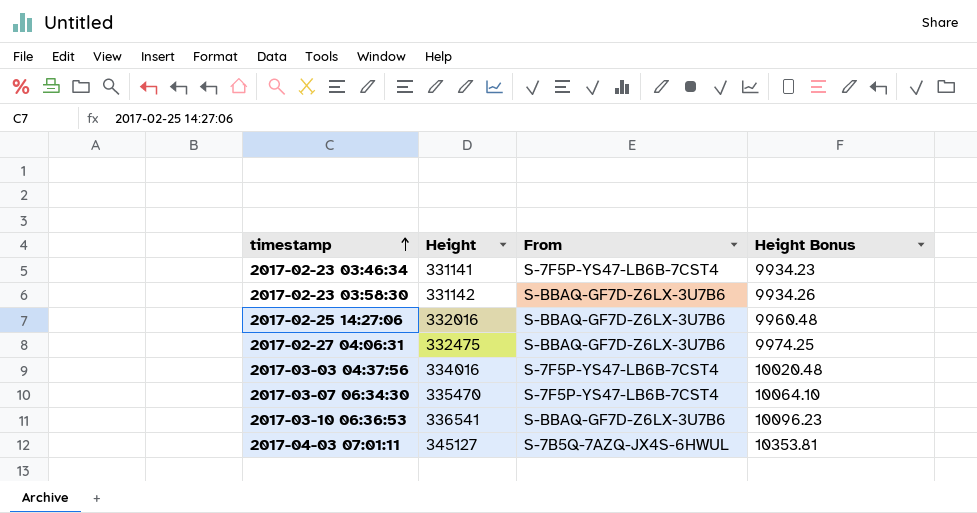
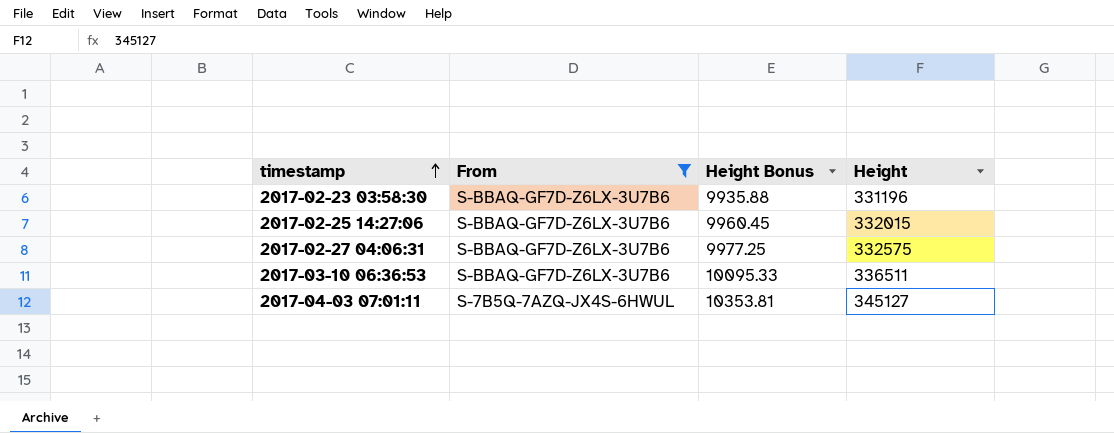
filter: none -> From != S-7F5P-YS47-LB6B-7CST4
column Height | position: 2 -> 4
2017-02-23 03:58:30 | Height Bonus: 9934.26 -> 9935.88
2017-02-23 03:58:30 | Height: 331142 -> 331196
2017-02-25 14:27:06 | Height Bonus: 9960.48 -> 9960.45
2017-02-25 14:27:06 | Height: 332016 -> 332015
2017-02-27 04:06:31 | Height Bonus: 9974.25 -> 9977.25
2017-02-27 04:06:31 | Height: 332475 -> 332575
2017-03-10 06:36:53 | Height Bonus: 10096.23 -> 10095.33
2017-03-10 06:36:53 | Height: 336541 -> 336511

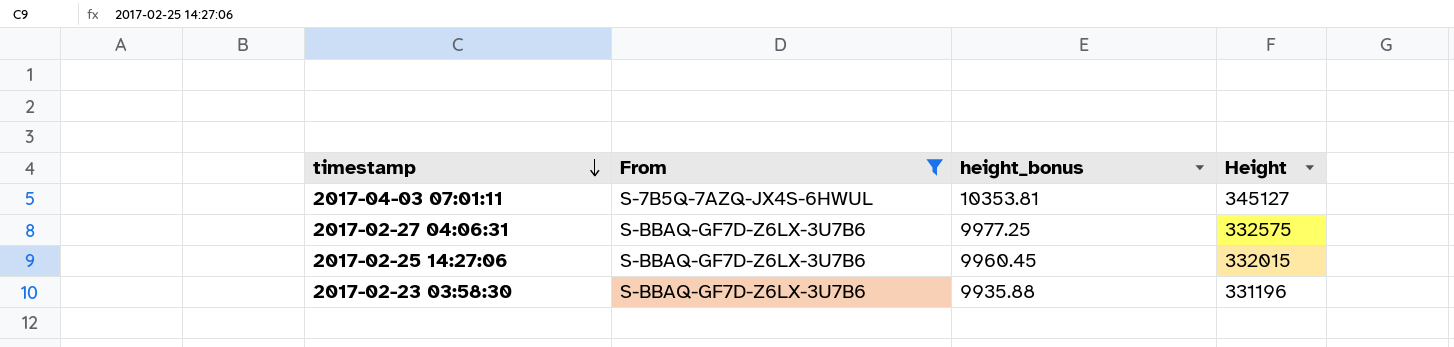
row order: timestamp ascending -> timestamp descending
column name: Height Bonus -> height_bonus
row 2017-03-10 06:36:53: S-BBAQ-GF7D-Z6LX-3U7B6 | 10095.33 | 336511 -> none

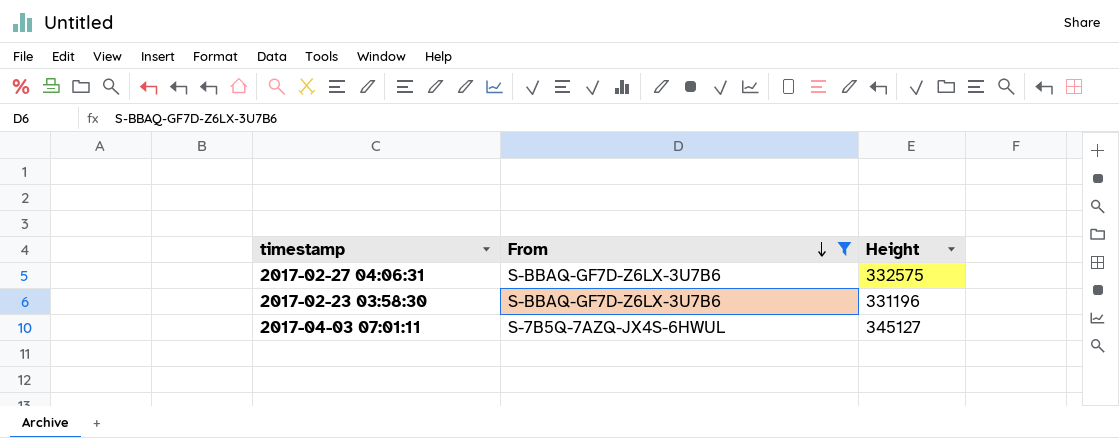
row order: timestamp descending -> From descending
column height_bonus | formula: [Height] * 0.03 -> none
row 2017-02-25 14:27:06: S-BBAQ-GF7D-Z6LX-3U7B6 | 9960.45 | 332015 -> none

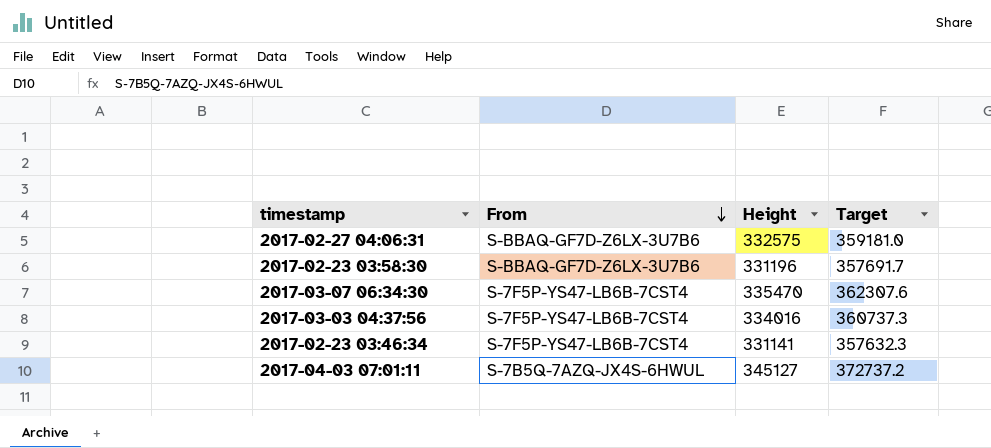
filter: From != S-7F5P-YS47-LB6B-7CST4 -> none
column Target | formula: none -> [Height] * 1.08

